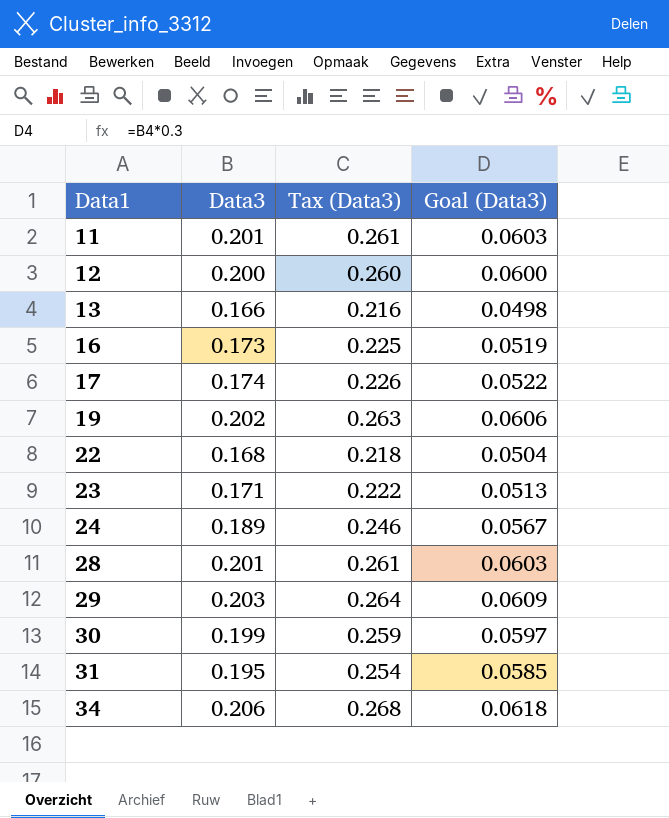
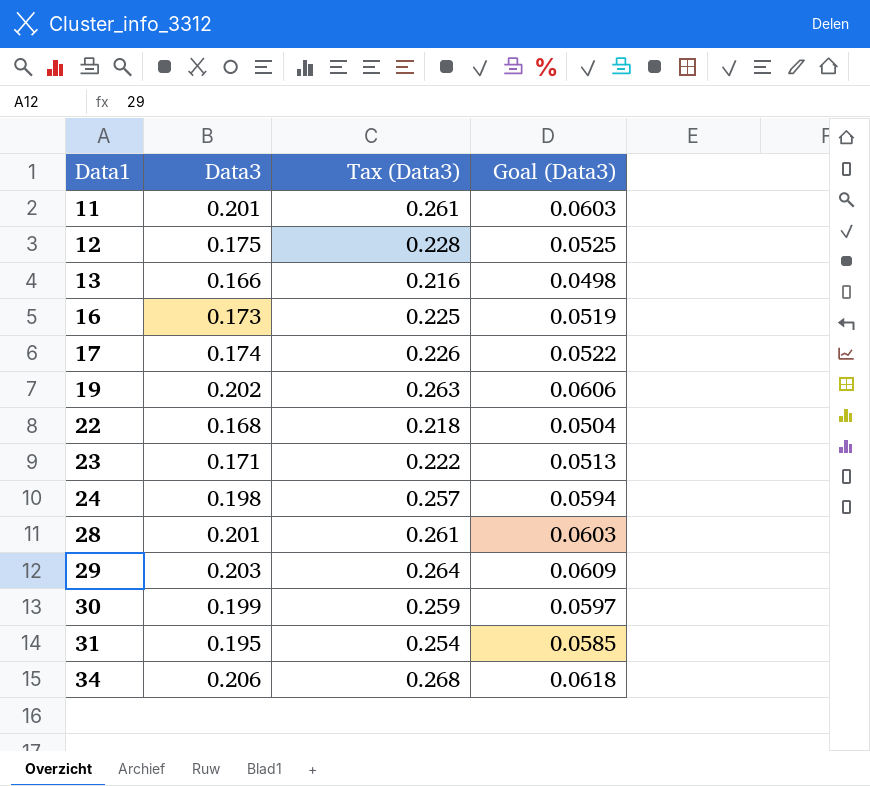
12 | Data3: 0.200 -> 0.175
12 | Tax (Data3): 0.260 -> 0.228
12 | Goal (Data3): 0.0600 -> 0.0525
24 | Data3: 0.189 -> 0.198
24 | Tax (Data3): 0.246 -> 0.257
24 | Goal (Data3): 0.0567 -> 0.0594

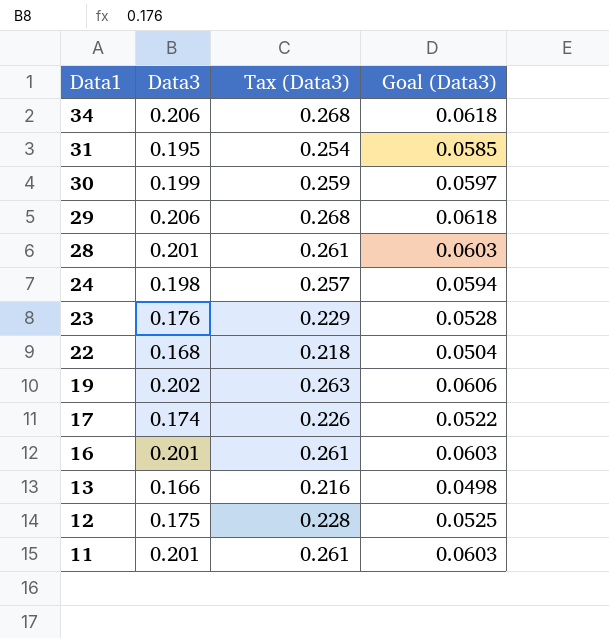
row order: Data1 ascending -> Data1 descending
29 | Data3: 0.203 -> 0.206
29 | Tax (Data3): 0.264 -> 0.268
29 | Goal (Data3): 0.0609 -> 0.0618
23 | Data3: 0.171 -> 0.176
23 | Tax (Data3): 0.222 -> 0.229
23 | Goal (Data3): 0.0513 -> 0.0528
16 | Data3: 0.173 -> 0.201
16 | Tax (Data3): 0.225 -> 0.261
16 | Goal (Data3): 0.0519 -> 0.0603

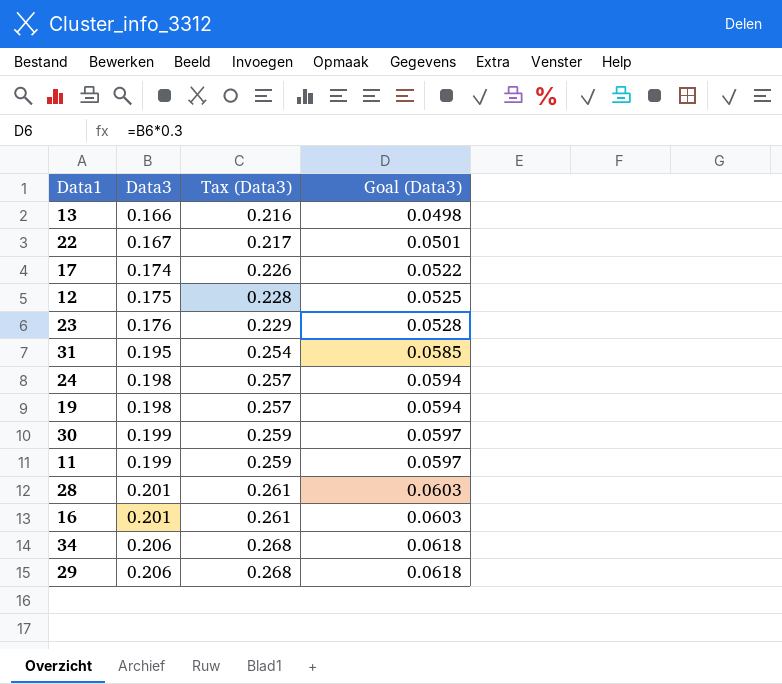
row order: Data1 descending -> Data3 ascending
22 | Data3: 0.168 -> 0.167
22 | Tax (Data3): 0.218 -> 0.217
22 | Goal (Data3): 0.0504 -> 0.0501
19 | Data3: 0.202 -> 0.198
19 | Tax (Data3): 0.263 -> 0.257
19 | Goal (Data3): 0.0606 -> 0.0594
11 | Data3: 0.201 -> 0.199
11 | Tax (Data3): 0.261 -> 0.259
11 | Goal (Data3): 0.0603 -> 0.0597

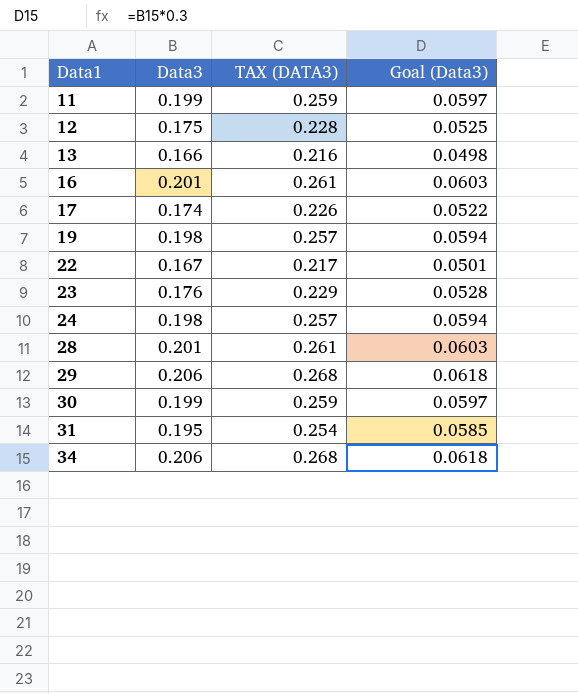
row order: Data3 ascending -> Data1 ascending
column name: Tax (Data3) -> TAX (DATA3)

